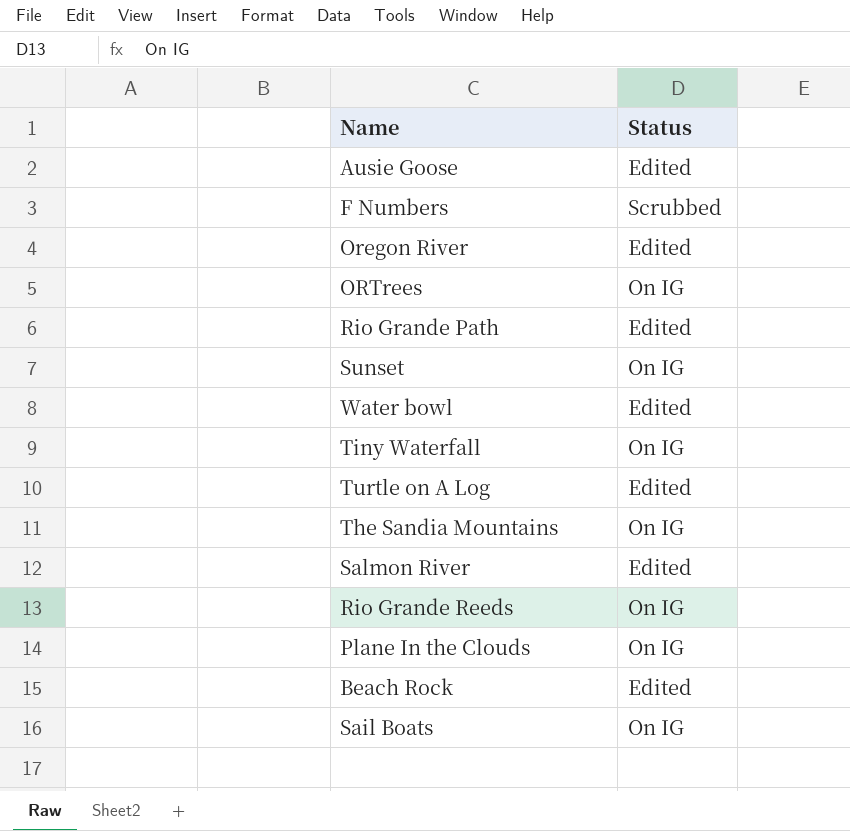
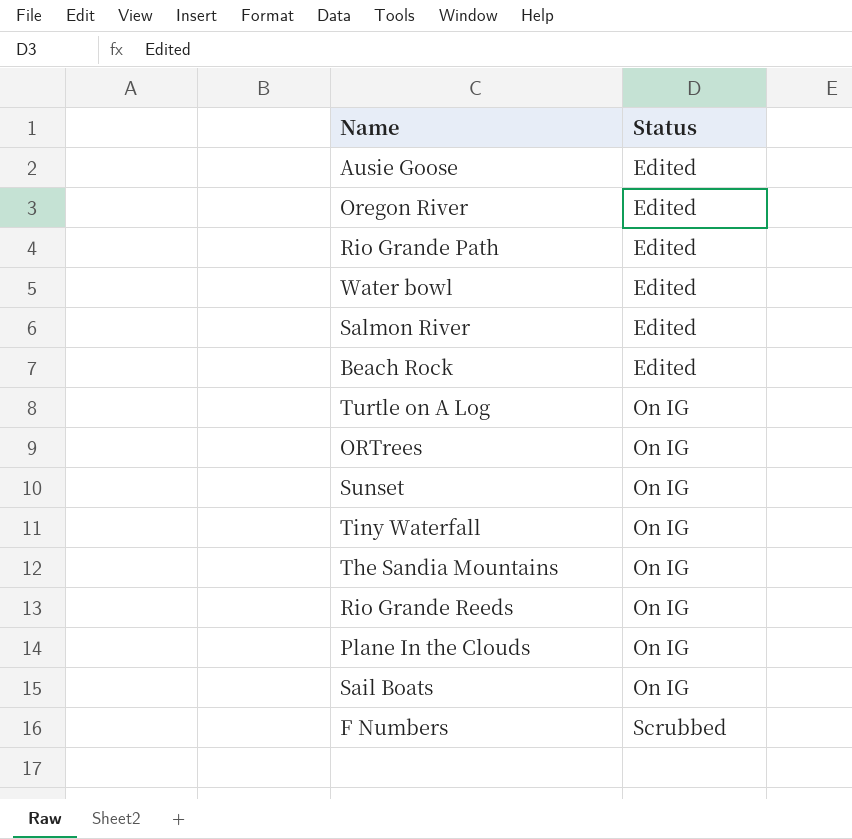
row order: none -> Status ascending
Turtle on A Log | Status: Edited -> On IG

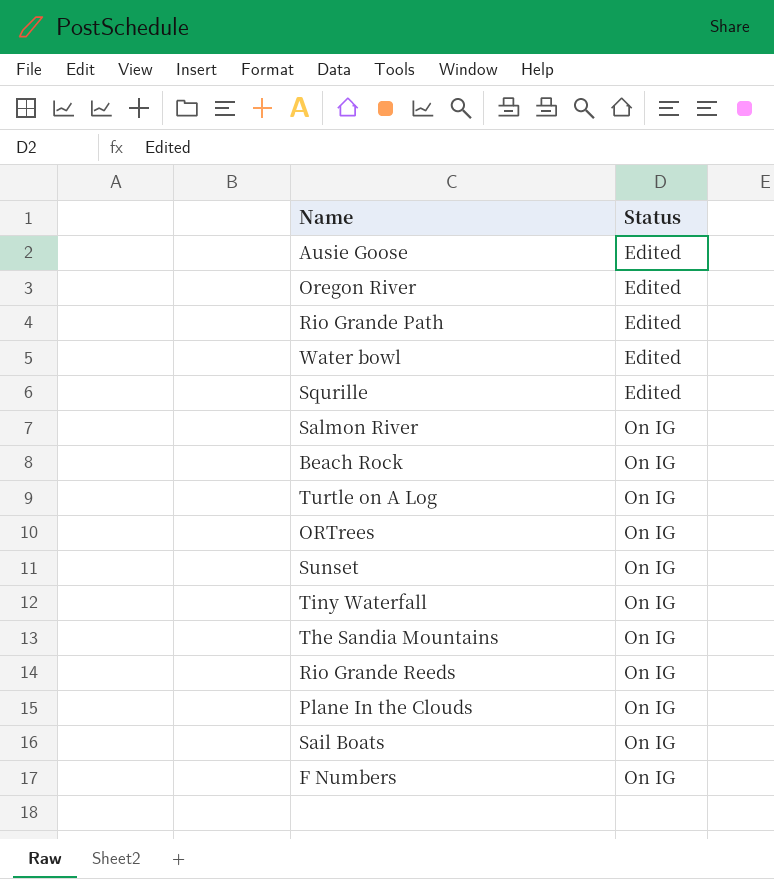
row Squrille: none -> Edited
Salmon River | Status: Edited -> On IG
Beach Rock | Status: Edited -> On IG
F Numbers | Status: Scrubbed -> On IG

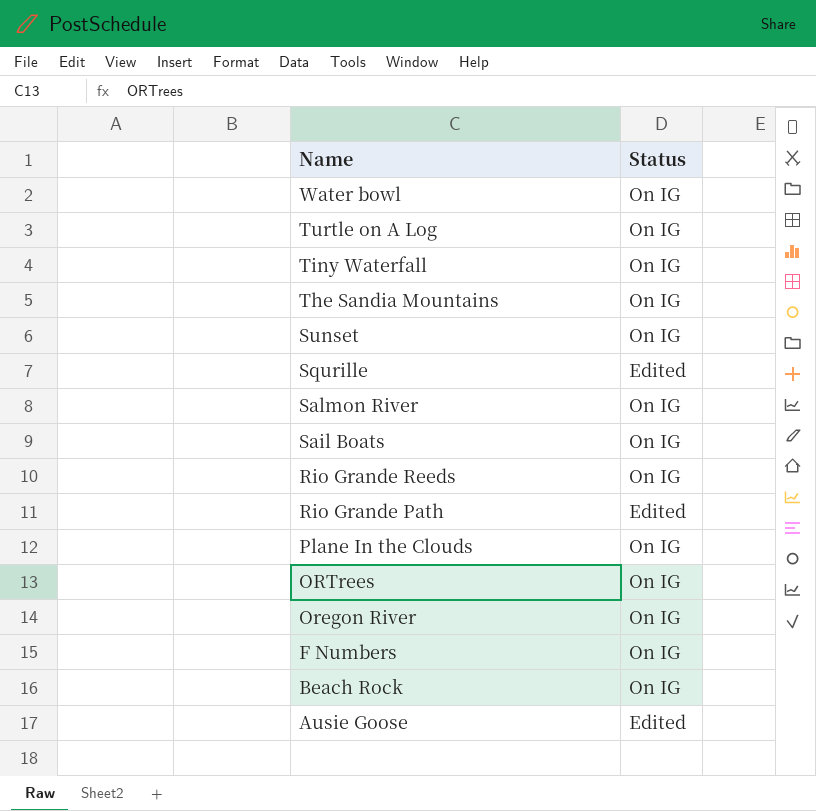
row order: Status ascending -> Name descending
Water bowl | Status: Edited -> On IG
Oregon River | Status: Edited -> On IG

